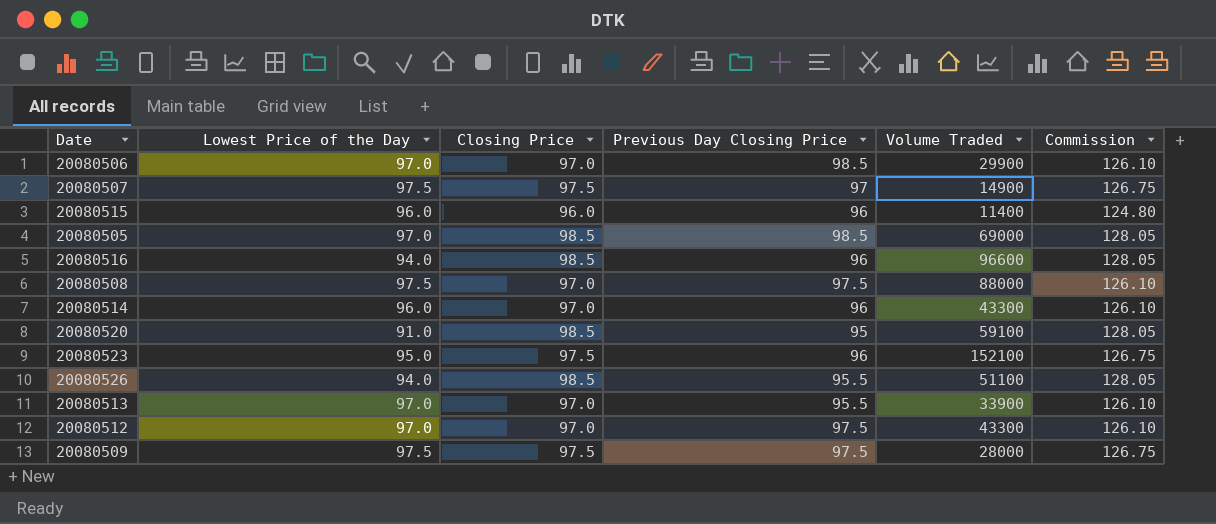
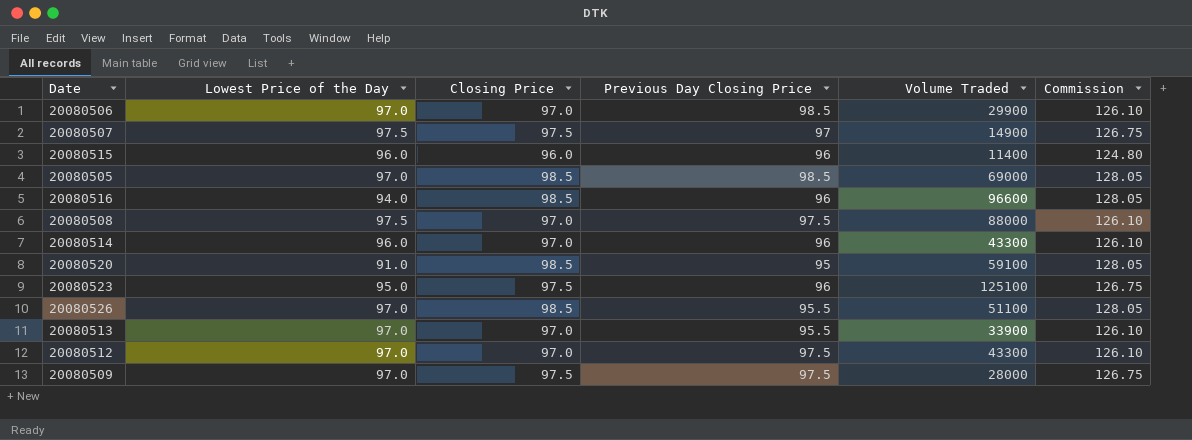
20080523 | Volume Traded: 152100 -> 125100
20080526 | Lowest Price of the Day: 94.0 -> 97.0
20080509 | Lowest Price of the Day: 97.5 -> 97.0

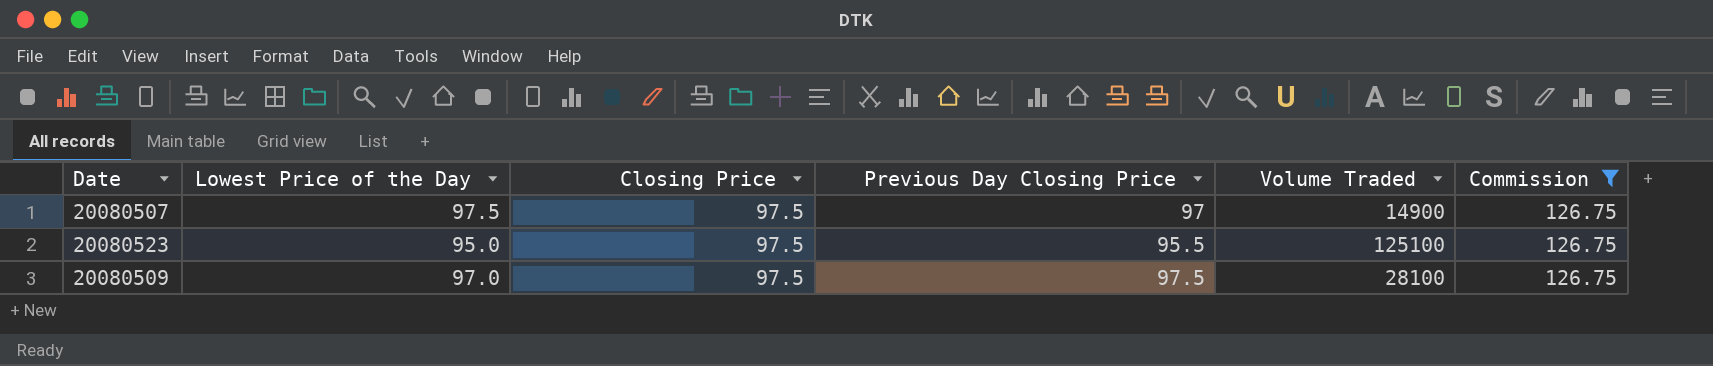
filter: none -> Commission = 126.75
20080523 | Previous Day Closing Price: 96 -> 95.5
20080509 | Volume Traded: 28000 -> 28100

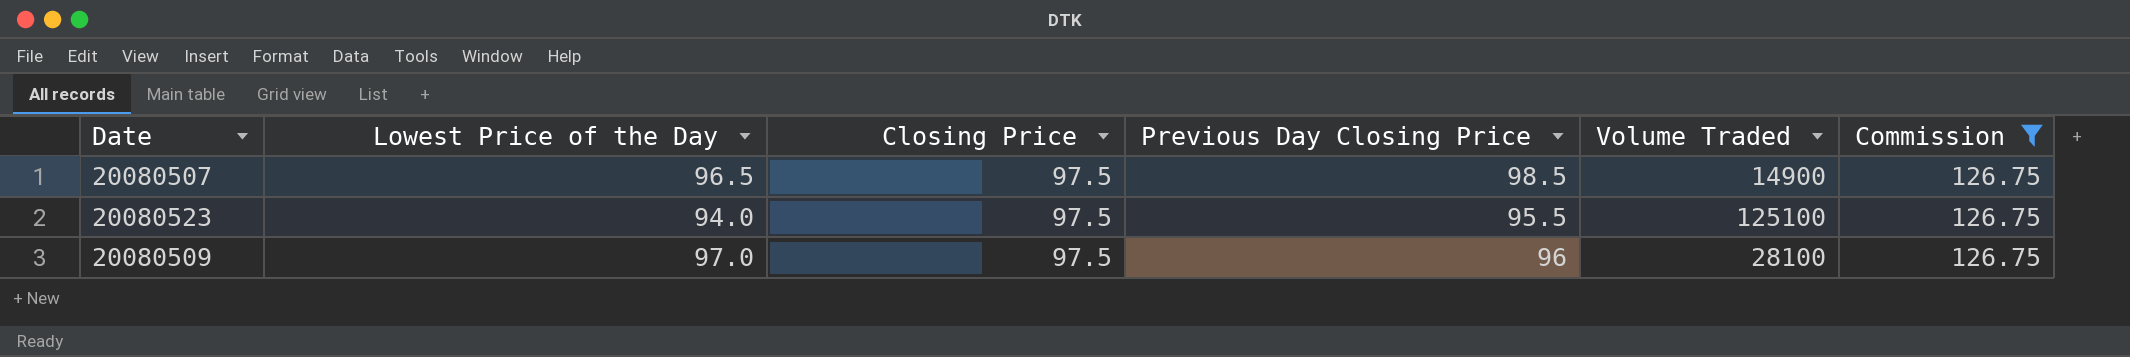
20080507 | Lowest Price of the Day: 97.5 -> 96.5
20080507 | Previous Day Closing Price: 97 -> 98.5
20080523 | Lowest Price of the Day: 95.0 -> 94.0
20080509 | Previous Day Closing Price: 97.5 -> 96

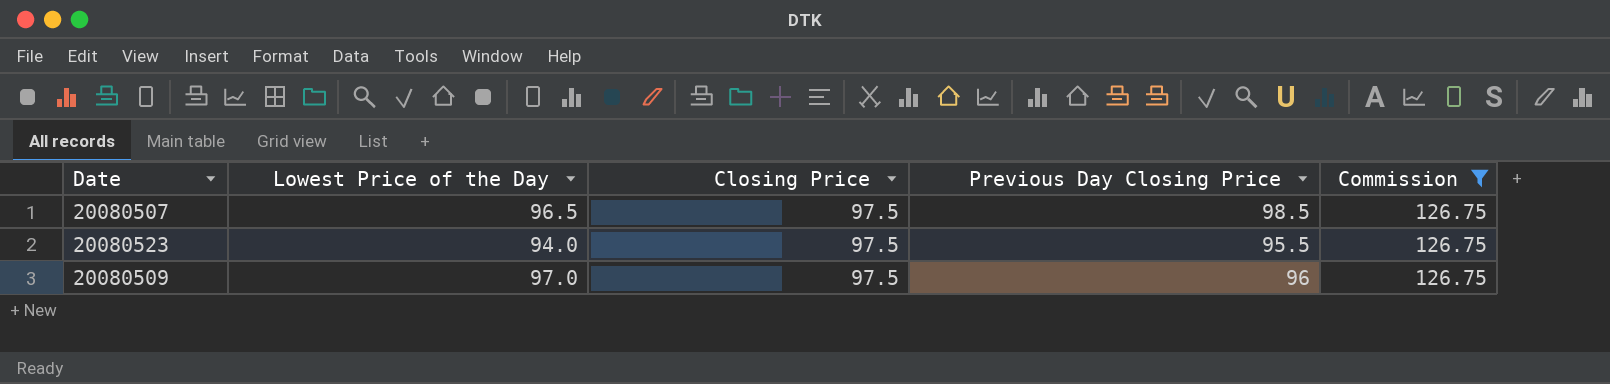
column Volume Traded | position: 5 -> none

